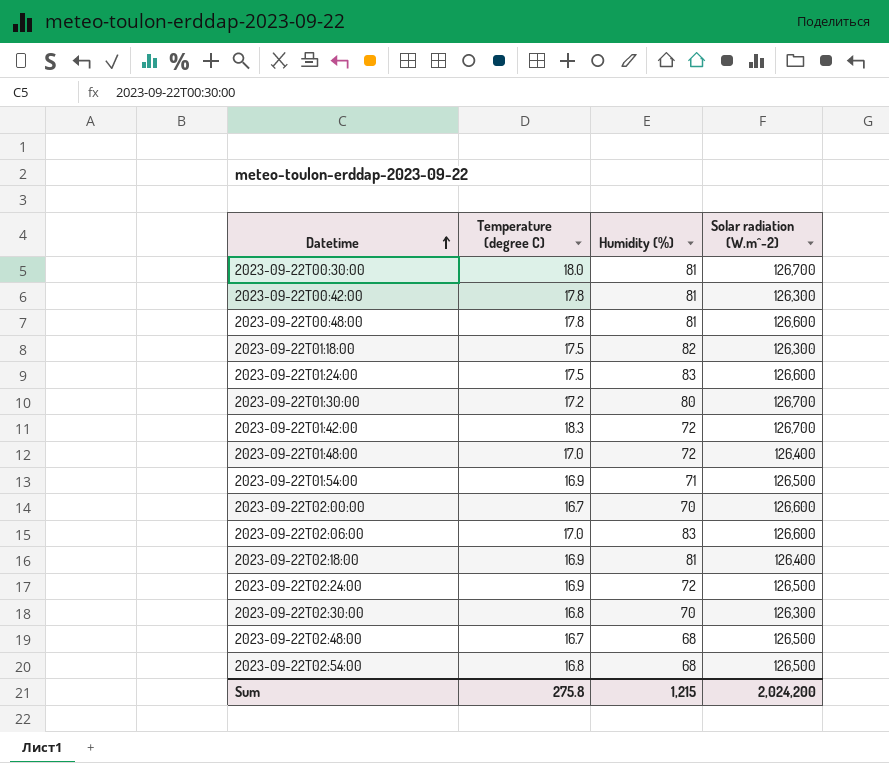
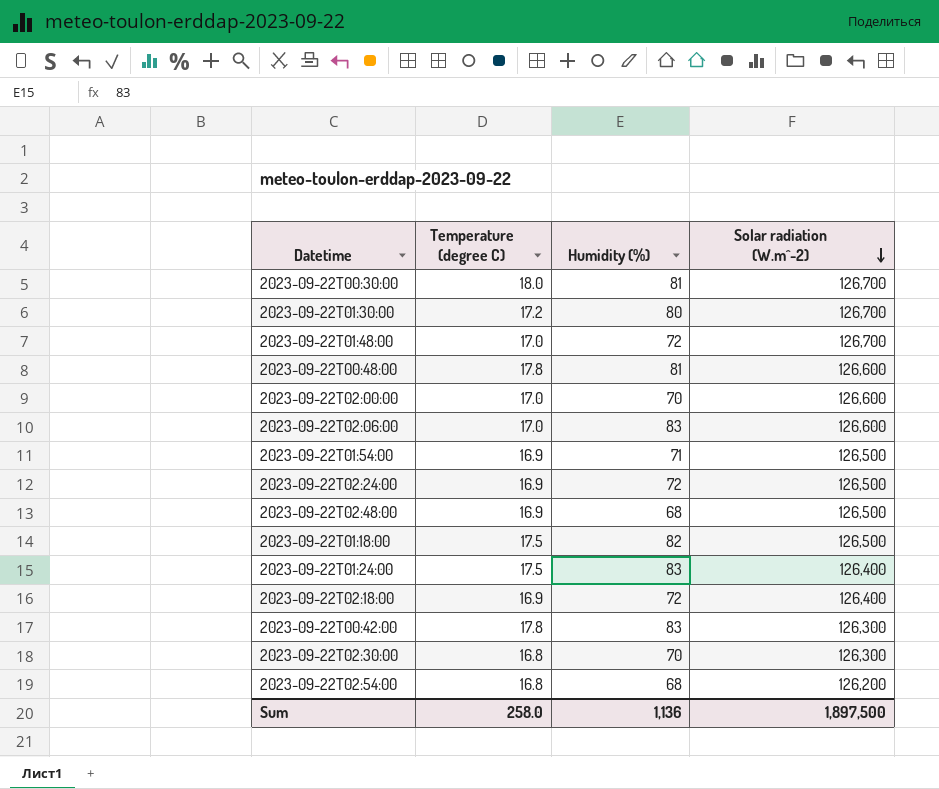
row order: Datetime ascending -> Solar radiation (W.m^-2) descending
row 2023-09-22T01:42:00: 18.3 | 72 | 126,700 -> none
2023-09-22T01:48:00 | Solar radiation (W.m^-2): 126,400 -> 126,700
2023-09-22T02:00:00 | Temperature (degree C): 16.7 -> 17.0
2023-09-22T02:48:00 | Temperature (degree C): 16.7 -> 16.9
2023-09-22T01:18:00 | Solar radiation (W.m^-2): 126,300 -> 126,500
2023-09-22T01:24:00 | Solar radiation (W.m^-2): 126,600 -> 126,400
2023-09-22T02:18:00 | Humidity (%): 81 -> 72
2023-09-22T00:42:00 | Humidity (%): 81 -> 83
2023-09-22T02:54:00 | Solar radiation (W.m^-2): 126,500 -> 126,200
Sum | Temperature (degree C): 275.8 -> 258.0
Sum | Humidity (%): 1,215 -> 1,136
Sum | Solar radiation (W.m^-2): 2,024,200 -> 1,897,500

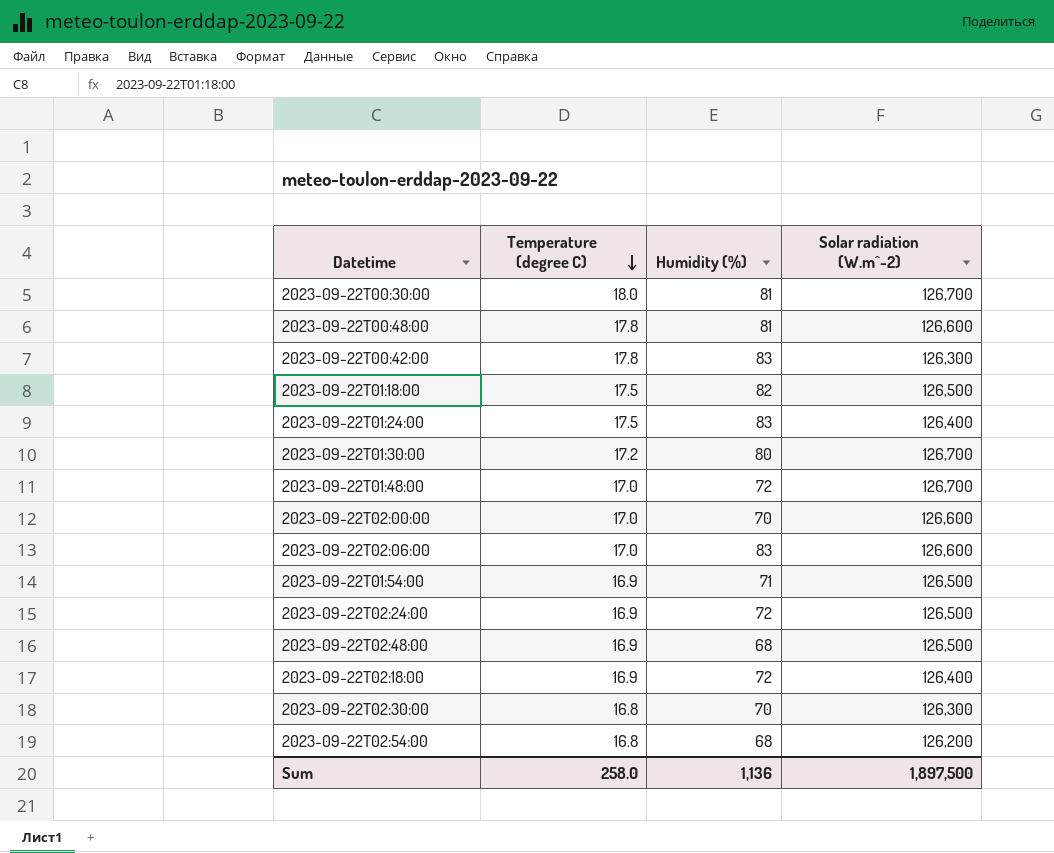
row order: Solar radiation (W.m^-2) descending -> Temperature (degree C) descending

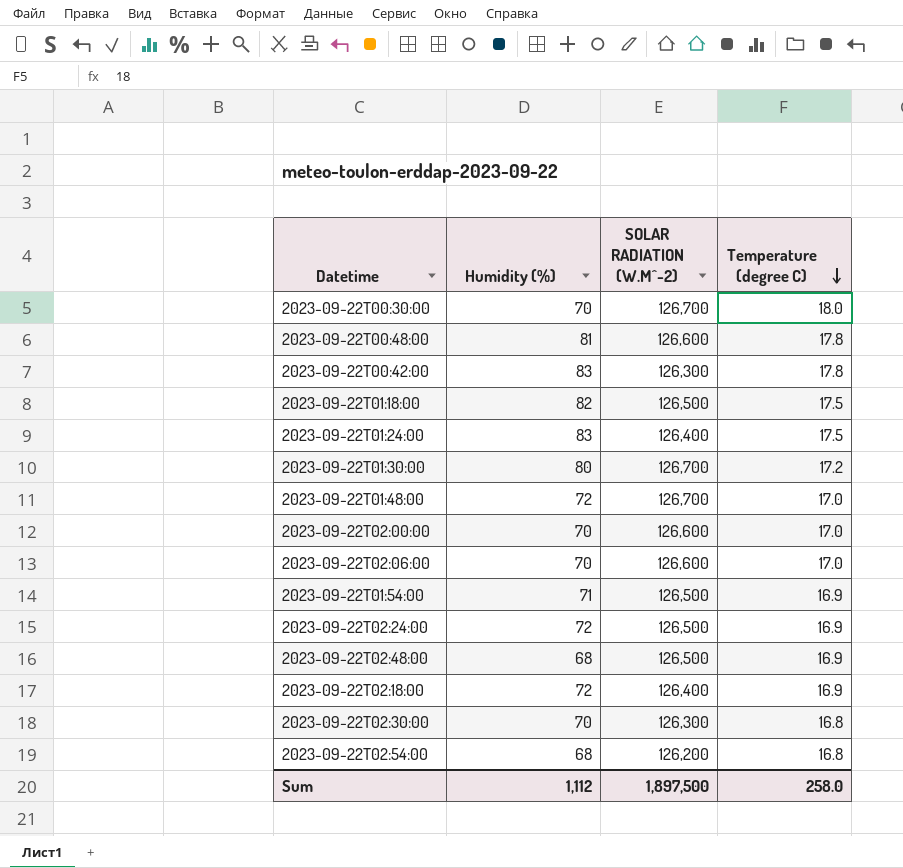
column name: Solar radiation (W.m^-2) -> SOLAR RADIATION (W.M^-2)
column Temperature (degree C) | position: 2 -> 4
2023-09-22T00:30:00 | Humidity (%): 81 -> 70
2023-09-22T02:06:00 | Humidity (%): 83 -> 70
Sum | Humidity (%): 1,136 -> 1,112

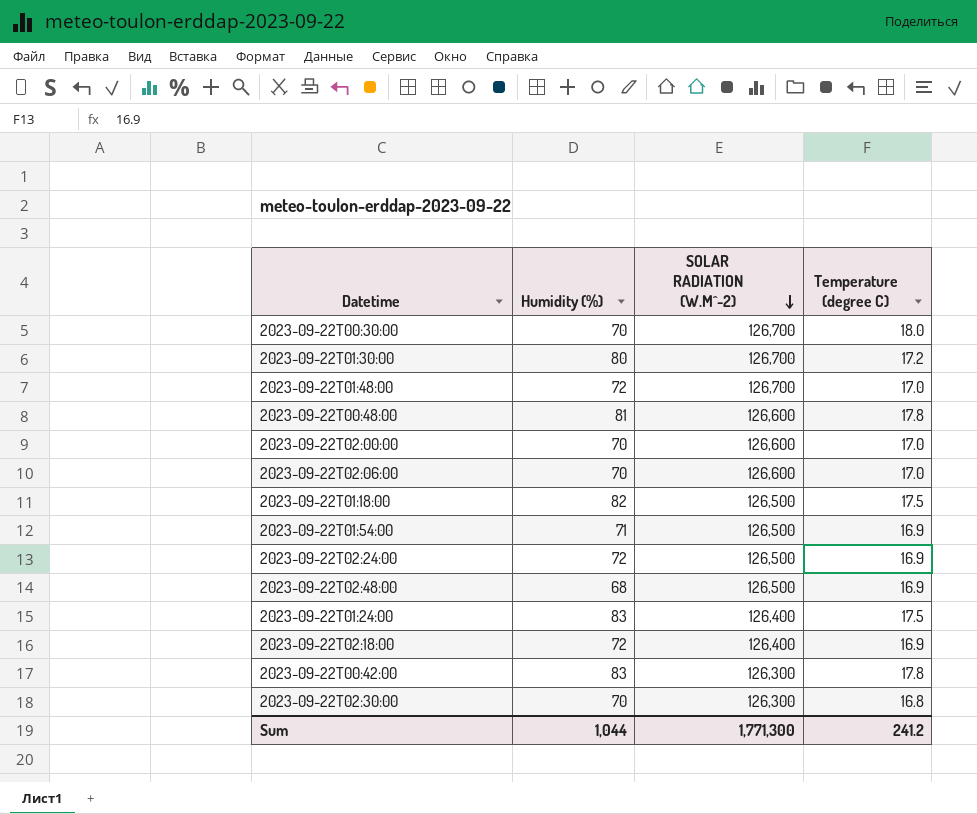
row order: Temperature (degree C) descending -> SOLAR RADIATION (W.M^-2) descending
row 2023-09-22T02:54:00: 68 | 126,200 | 16.8 -> none
Sum | Humidity (%): 1,112 -> 1,044
Sum | SOLAR RADIATION (W.M^-2): 1,897,500 -> 1,771,300
Sum | Temperature (degree C): 258.0 -> 241.2

